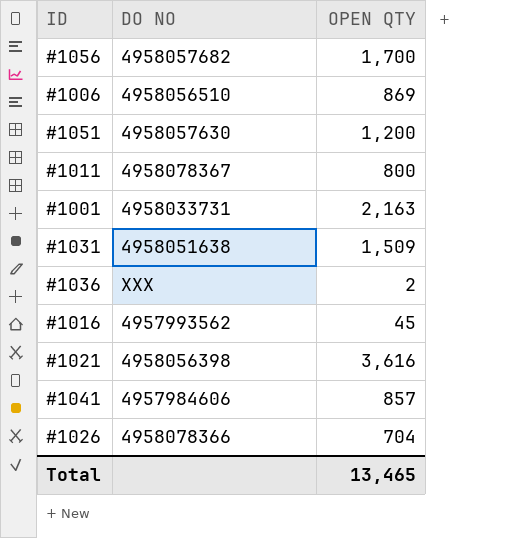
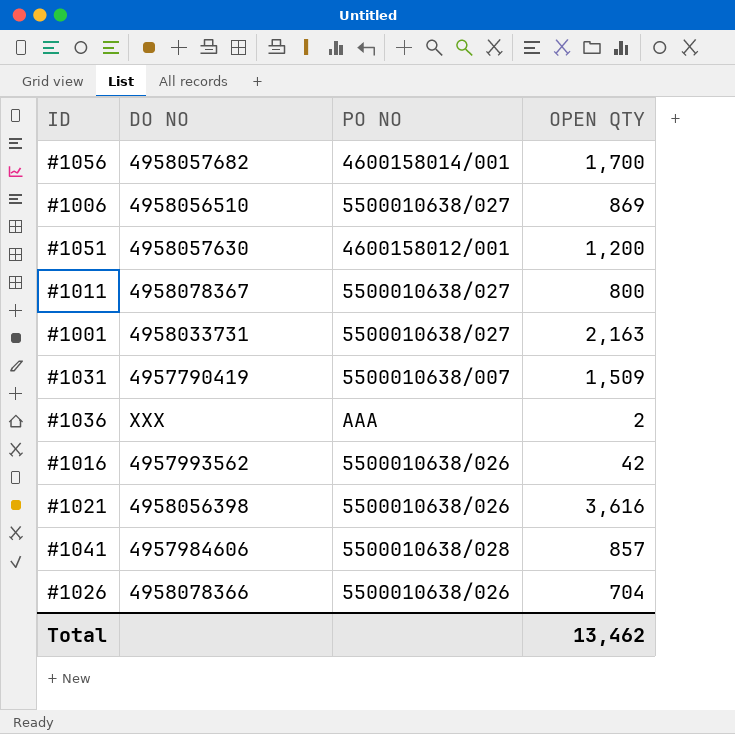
column PO NO | position: none -> 3
#1031 | DO NO: 4958051638 -> 4957790419
#1016 | OPEN QTY: 45 -> 42
Total | OPEN QTY: 13,465 -> 13,462

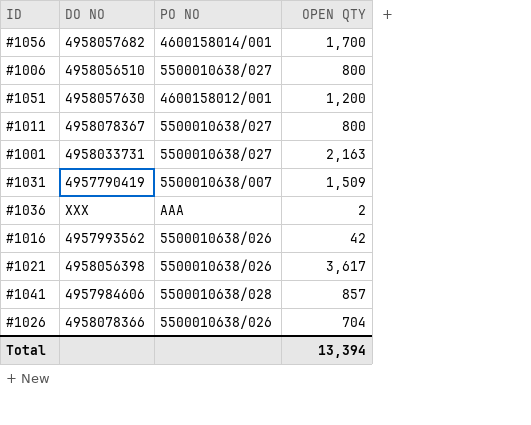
#1006 | OPEN QTY: 869 -> 800
#1021 | OPEN QTY: 3,616 -> 3,617
Total | OPEN QTY: 13,462 -> 13,394

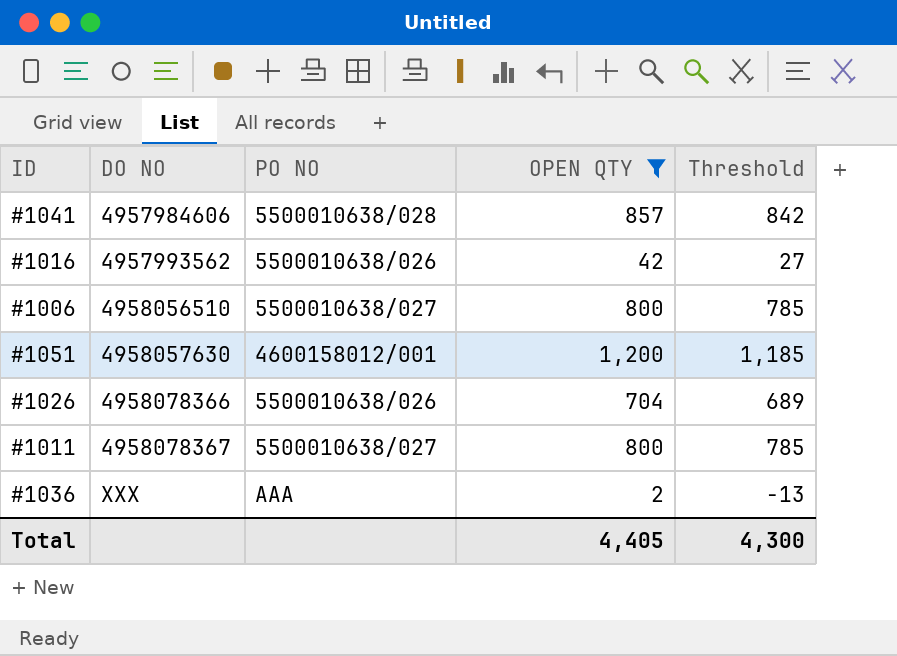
filter: none -> OPEN QTY <= 1,200
row order: none -> DO NO ascending
column Threshold | formula: none -> [OPEN QTY] - 15
Total | OPEN QTY: 13,394 -> 4,405

